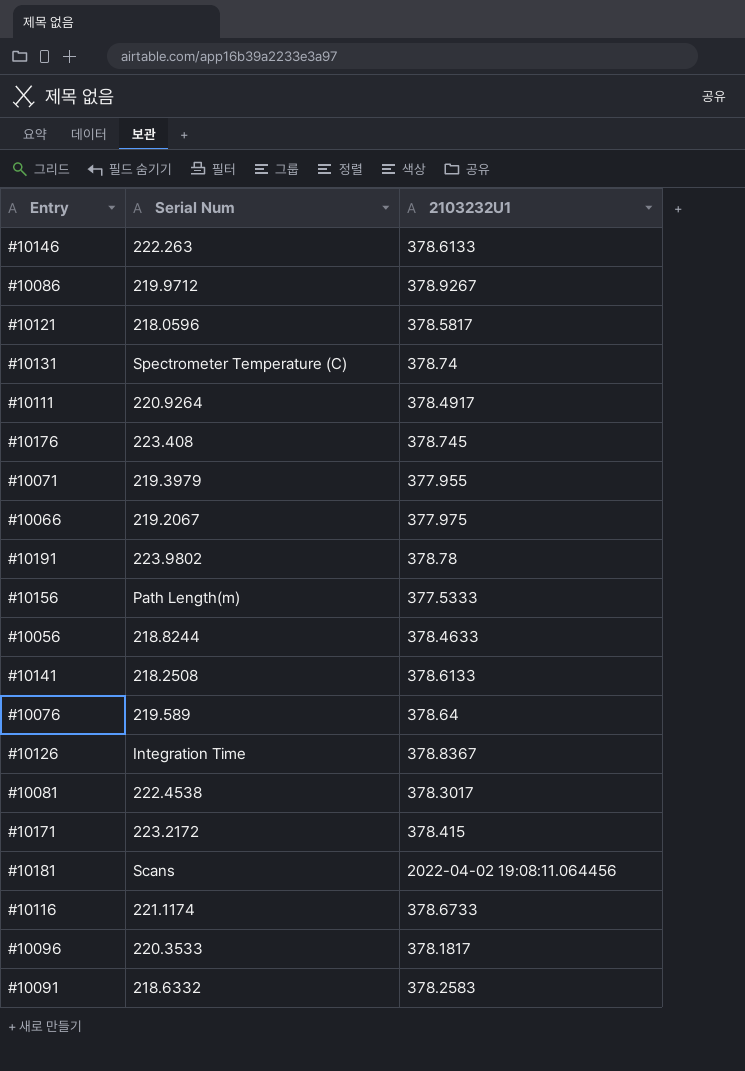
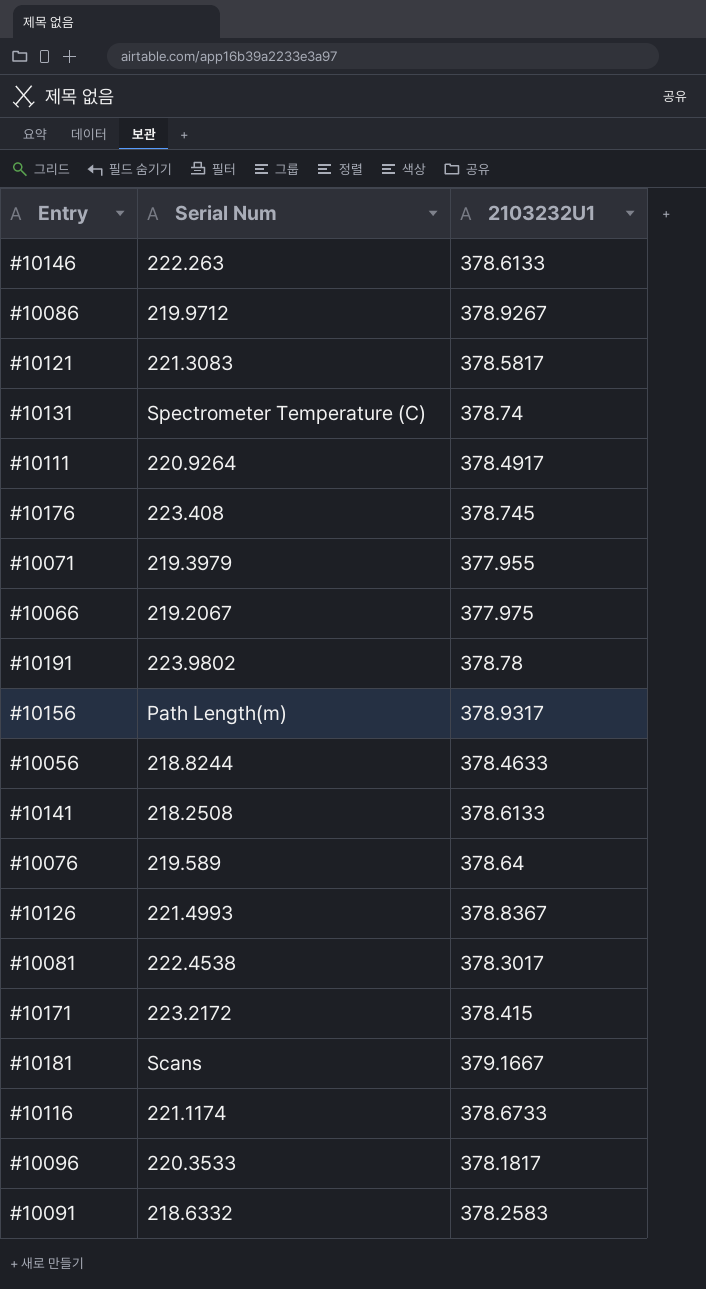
#10121 | Serial Num: 218.0596 -> 221.3083
#10156 | 2103232U1: 377.5333 -> 378.9317
#10126 | Serial Num: Integration Time -> 221.4993
#10181 | 2103232U1: 2022-04-02 19:08:11.064456 -> 379.1667

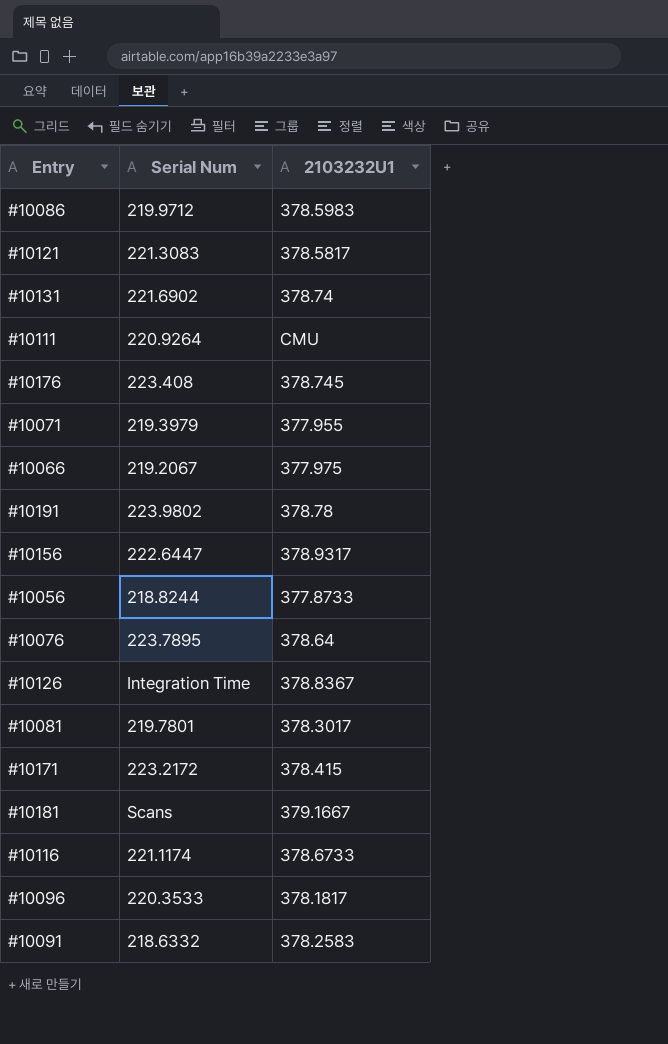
row #10146: 222.263 | 378.6133 -> none
row #10141: 218.2508 | 378.6133 -> none
#10086 | 2103232U1: 378.9267 -> 378.5983
#10131 | Serial Num: Spectrometer Temperature (C) -> 221.6902
#10111 | 2103232U1: 378.4917 -> CMU
#10156 | Serial Num: Path Length(m) -> 222.6447
#10056 | 2103232U1: 378.4633 -> 377.8733
#10076 | Serial Num: 219.589 -> 223.7895
#10126 | Serial Num: 221.4993 -> Integration Time
#10081 | Serial Num: 222.4538 -> 219.7801

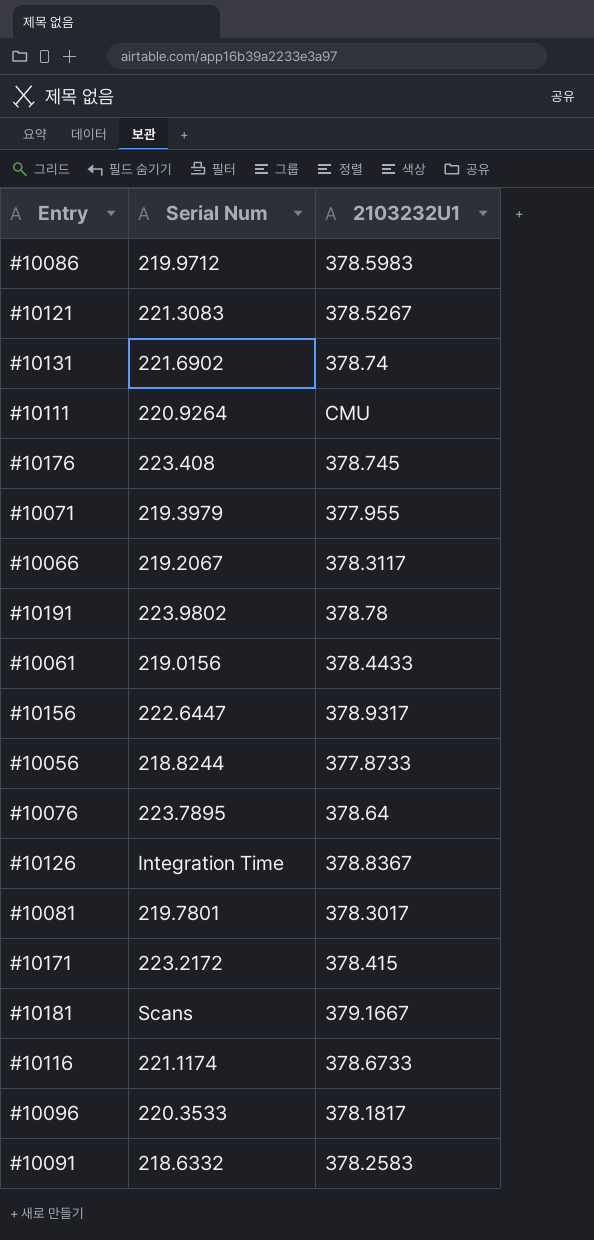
#10121 | 2103232U1: 378.5817 -> 378.5267
#10066 | 2103232U1: 377.975 -> 378.3117
row #10061: none -> 219.0156 | 378.4433

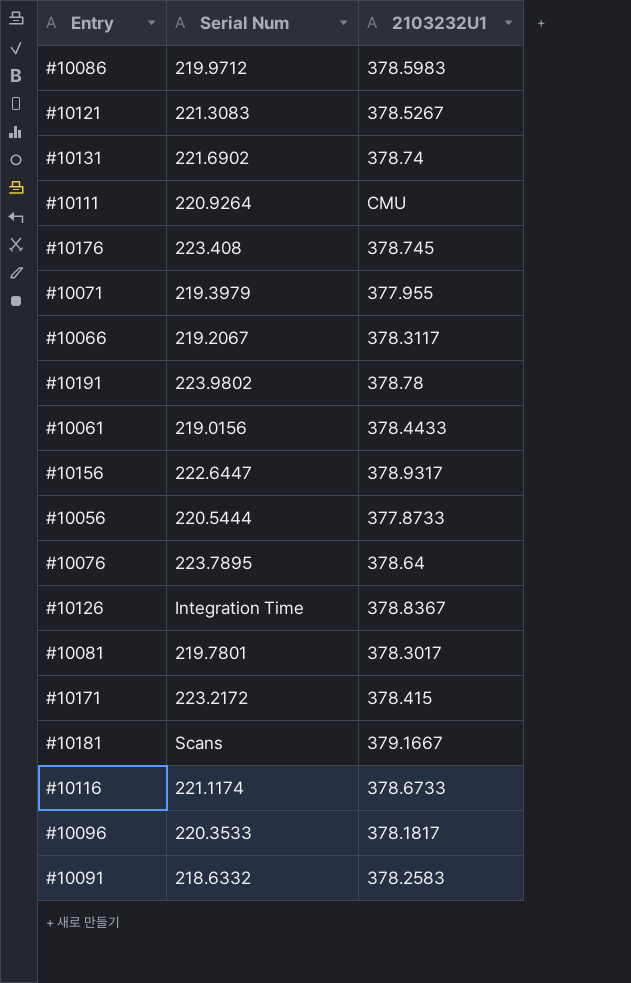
#10056 | Serial Num: 218.8244 -> 220.5444

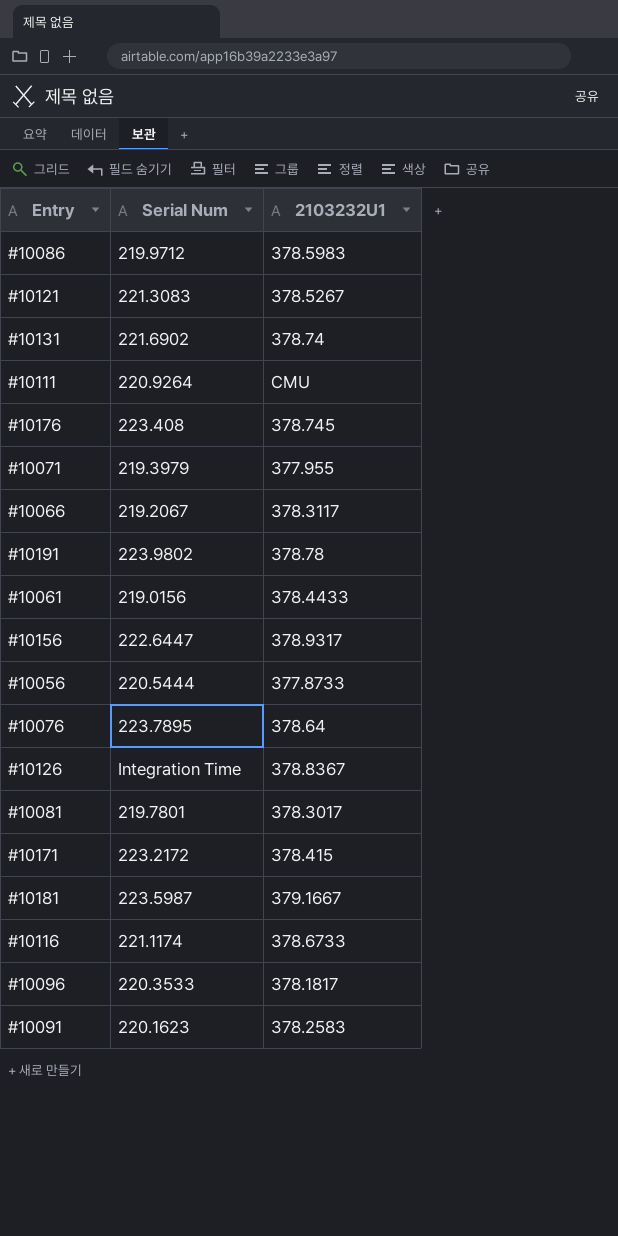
#10181 | Serial Num: Scans -> 223.5987
#10091 | Serial Num: 218.6332 -> 220.1623

